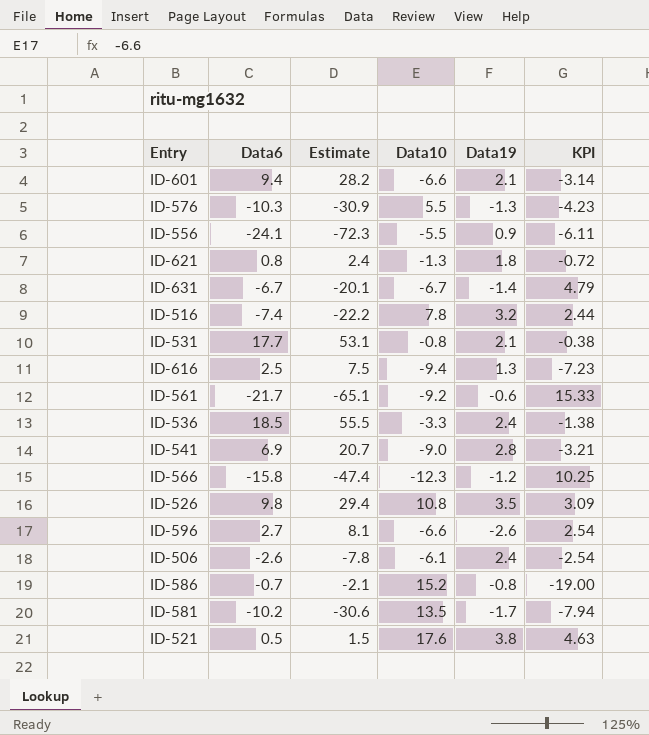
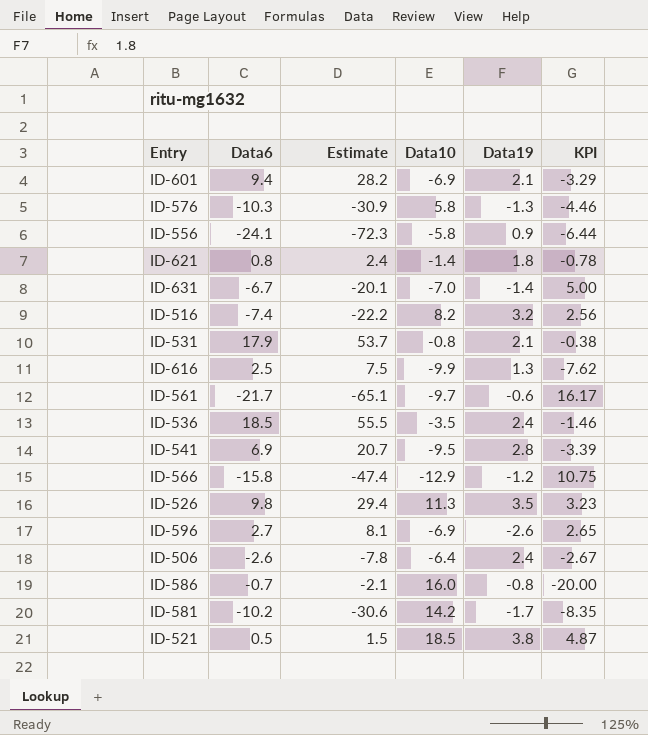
ID-601 | Data10: -6.6 -> -6.9
ID-601 | KPI: -3.14 -> -3.29
ID-576 | Data10: 5.5 -> 5.8
ID-576 | KPI: -4.23 -> -4.46
ID-556 | Data10: -5.5 -> -5.8
ID-556 | KPI: -6.11 -> -6.44
ID-621 | Data10: -1.3 -> -1.4
ID-621 | KPI: -0.72 -> -0.78
ID-631 | Data10: -6.7 -> -7.0
ID-631 | KPI: 4.79 -> 5.00
ID-516 | Data10: 7.8 -> 8.2
ID-516 | KPI: 2.44 -> 2.56
ID-531 | Data6: 17.7 -> 17.9
ID-531 | Estimate: 53.1 -> 53.7
ID-616 | Data10: -9.4 -> -9.9
ID-616 | KPI: -7.23 -> -7.62
ID-561 | Data10: -9.2 -> -9.7
ID-561 | KPI: 15.33 -> 16.17
ID-536 | Data10: -3.3 -> -3.5
ID-536 | KPI: -1.38 -> -1.46
ID-541 | Data10: -9.0 -> -9.5
ID-541 | KPI: -3.21 -> -3.39
ID-566 | Data10: -12.3 -> -12.9
ID-566 | KPI: 10.25 -> 10.75
ID-526 | Data10: 10.8 -> 11.3
ID-526 | KPI: 3.09 -> 3.23
ID-596 | Data10: -6.6 -> -6.9
ID-596 | KPI: 2.54 -> 2.65
ID-506 | Data10: -6.1 -> -6.4
ID-506 | KPI: -2.54 -> -2.67
ID-586 | Data10: 15.2 -> 16.0
ID-586 | KPI: -19.00 -> -20.00
ID-581 | Data10: 13.5 -> 14.2
ID-581 | KPI: -7.94 -> -8.35
ID-521 | Data10: 17.6 -> 18.5
ID-521 | KPI: 4.63 -> 4.87

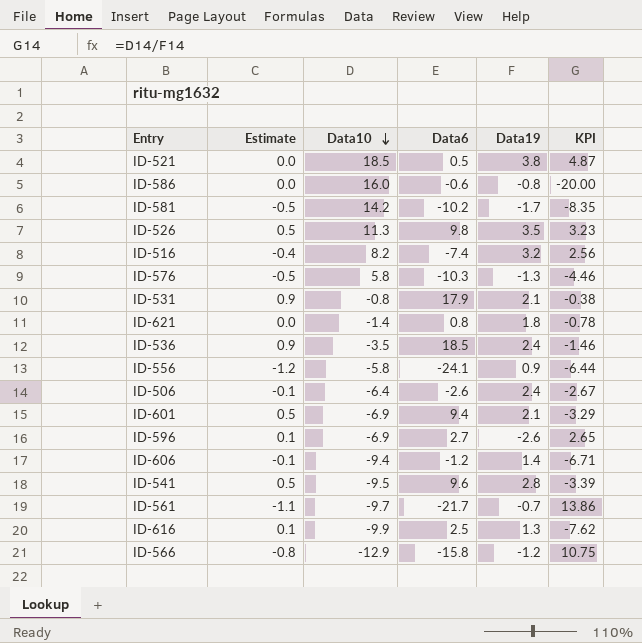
row order: none -> Data10 descending
column Estimate | formula: [Data6] * 3 -> [Data6] * 0.05
column Data6 | position: 2 -> 4
row ID-631: -6.7 | -20.1 | -7.0 | -1.4 | 5.00 -> none
ID-586 | Data6: -0.7 -> -0.6
row ID-606: none -> -0.1 | -9.4 | -1.2 | 1.4 | -6.71
ID-541 | Data6: 6.9 -> 9.6
ID-561 | Data19: -0.6 -> -0.7
ID-561 | KPI: 16.17 -> 13.86

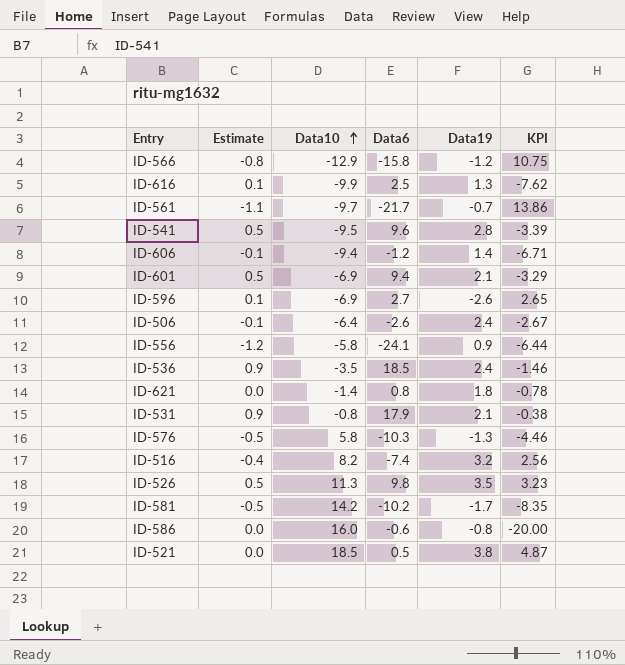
row order: Data10 descending -> Data10 ascending

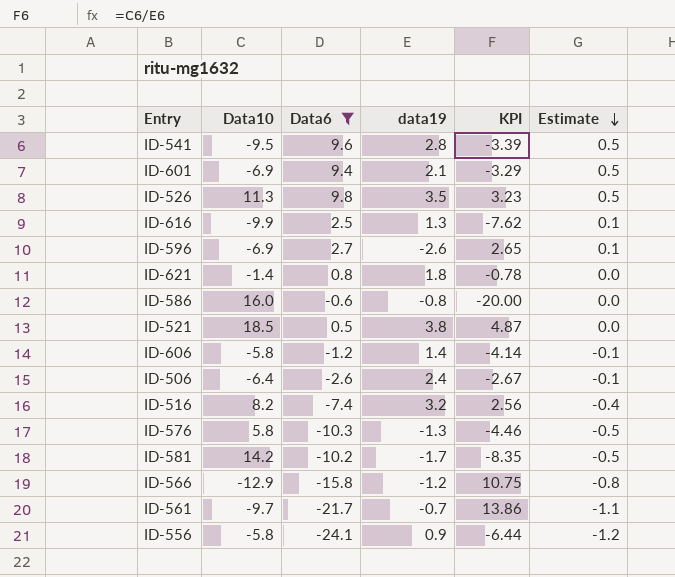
filter: none -> Data6 <= 9.8
row order: Data10 ascending -> Estimate descending
column name: Data19 -> data19
column Estimate | position: 2 -> 6
ID-606 | Data10: -9.4 -> -5.8
ID-606 | KPI: -6.71 -> -4.14

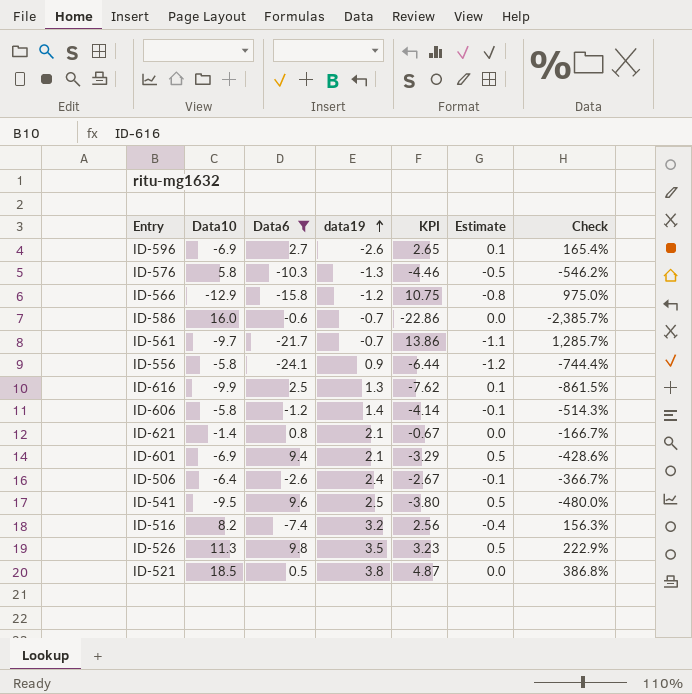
row order: Estimate descending -> data19 ascending
column Check | formula: none -> ([Data10] - [data19]) / [data19]
row ID-581: 14.2 | -10.2 | -1.7 | -8.35 | -0.5 -> none
ID-586 | data19: -0.8 -> -0.7
ID-586 | KPI: -20.00 -> -22.86
ID-621 | data19: 1.8 -> 2.1
ID-621 | KPI: -0.78 -> -0.67
ID-541 | data19: 2.8 -> 2.5
ID-541 | KPI: -3.39 -> -3.80

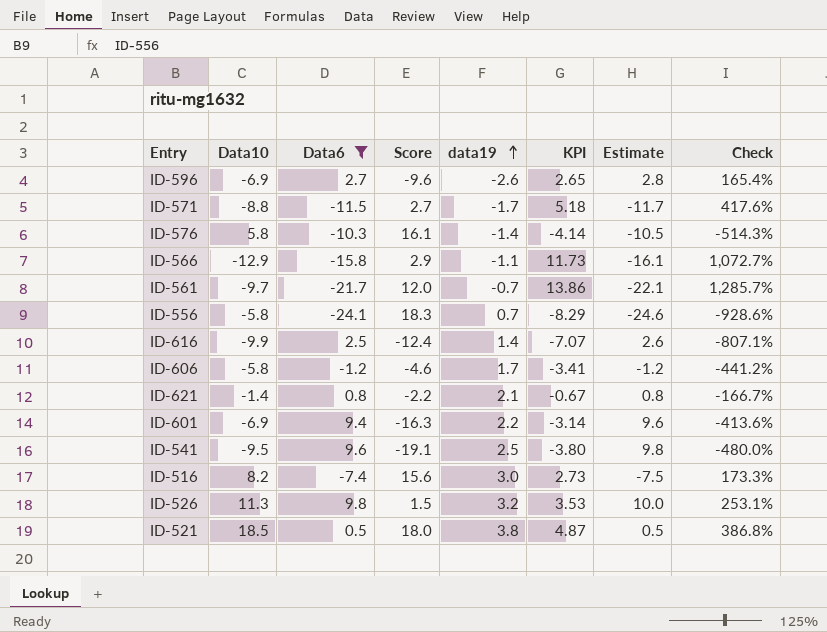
column Score | formula: none -> [Data10] - [Data6]
column Estimate | formula: [Data6] * 0.05 -> [Data6] * 1.02
row ID-586: 16.0 | -0.6 | -0.7 | -22.86 | 0.0 | -2,385.7% -> none
row ID-506: -6.4 | -2.6 | 2.4 | -2.67 | -0.1 | -366.7% -> none
row ID-571: none -> -8.8 | -11.5 | 2.7 | -1.7 | 5.18 | -11.7 | 417.6%
ID-576 | data19: -1.3 -> -1.4
ID-576 | KPI: -4.46 -> -4.14
ID-576 | Check: -546.2% -> -514.3%
ID-566 | data19: -1.2 -> -1.1
ID-566 | KPI: 10.75 -> 11.73
ID-566 | Check: 975.0% -> 1,072.7%
ID-556 | data19: 0.9 -> 0.7
ID-556 | KPI: -6.44 -> -8.29
ID-556 | Check: -744.4% -> -928.6%
ID-616 | data19: 1.3 -> 1.4
ID-616 | KPI: -7.62 -> -7.07
ID-616 | Check: -861.5% -> -807.1%
ID-606 | data19: 1.4 -> 1.7
ID-606 | KPI: -4.14 -> -3.41
ID-606 | Check: -514.3% -> -441.2%
ID-601 | data19: 2.1 -> 2.2
ID-601 | KPI: -3.29 -> -3.14
ID-601 | Check: -428.6% -> -413.6%
ID-516 | data19: 3.2 -> 3.0
ID-516 | KPI: 2.56 -> 2.73
ID-516 | Check: 156.3% -> 173.3%
ID-526 | data19: 3.5 -> 3.2
ID-526 | KPI: 3.23 -> 3.53
ID-526 | Check: 222.9% -> 253.1%

